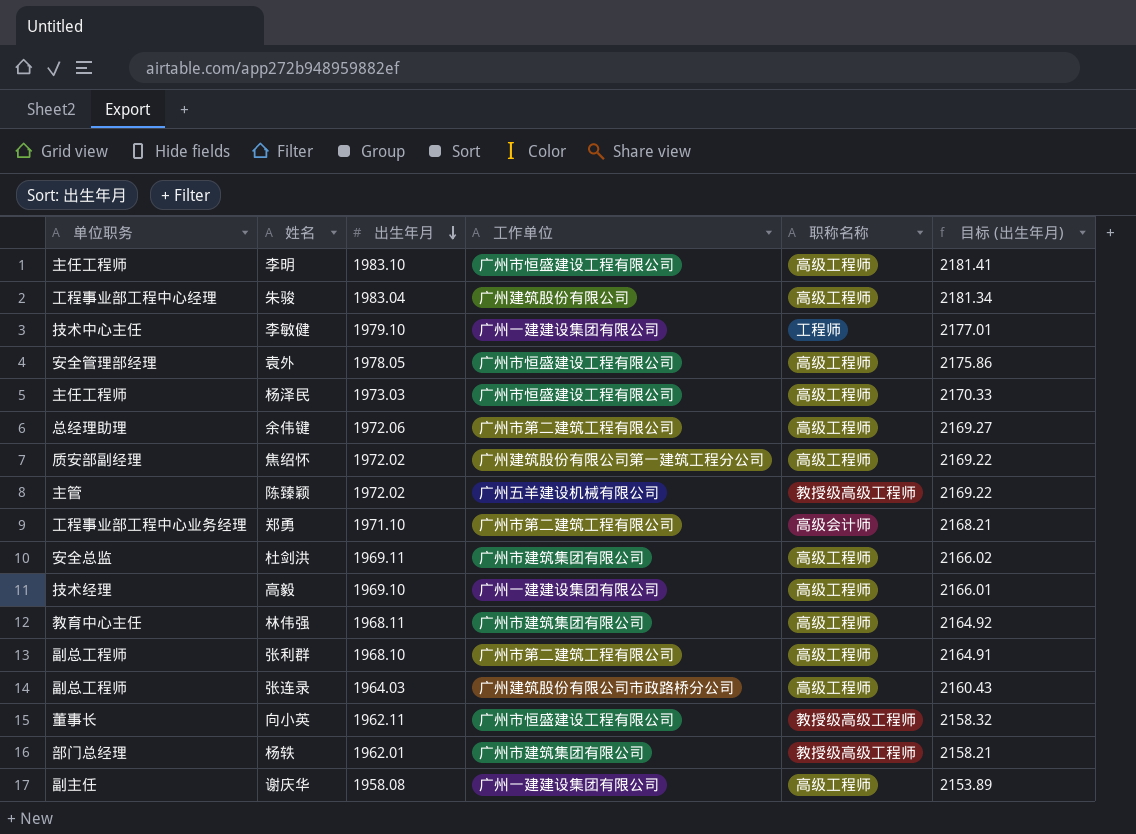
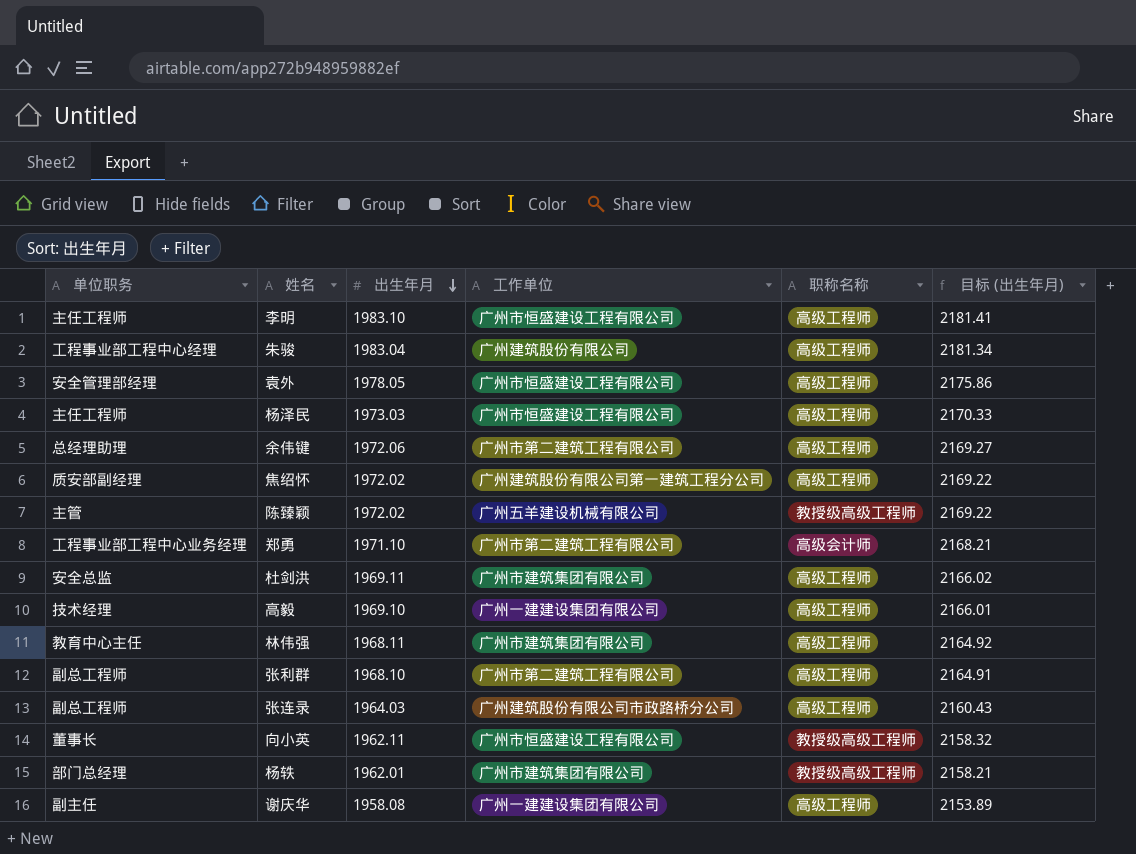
row 李敏健: 技术中心主任 | 1979.10 | 广州一建建设集团有限公司 | 工程师 | 2177.01 -> none

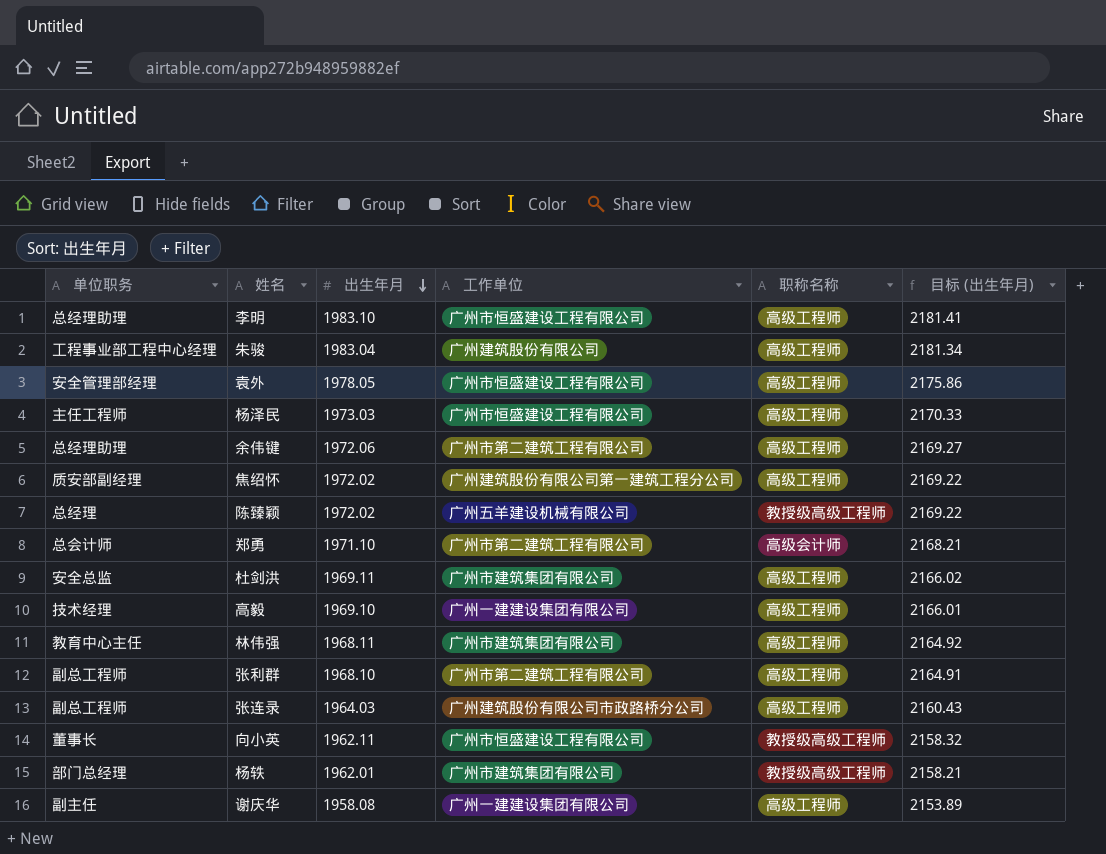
李明 | 单位职务: 主任工程师 -> 总经理助理
陈臻颖 | 单位职务: 主管 -> 总经理
郑勇 | 单位职务: 工程事业部工程中心业务经理 -> 总会计师

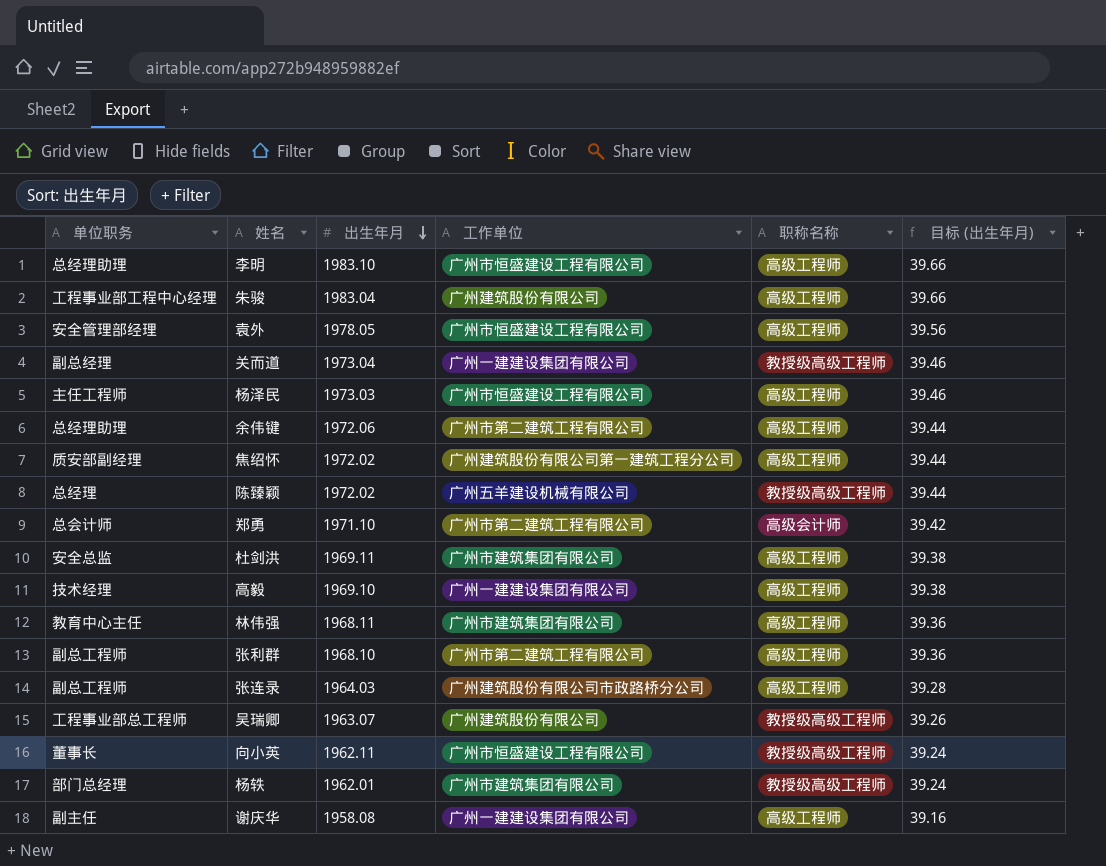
column 目标 (出生年月) | formula: [出生年月] * 1.1 -> [出生年月] * 0.02
row 关而道: none -> 副总经理 | 1973.04 | 广州一建建设集团有限公司 | 教授级高级工程师 | 39.46
row 吴瑞卿: none -> 工程事业部总工程师 | 1963.07 | 广州建筑股份有限公司 | 教授级高级工程师 | 39.26

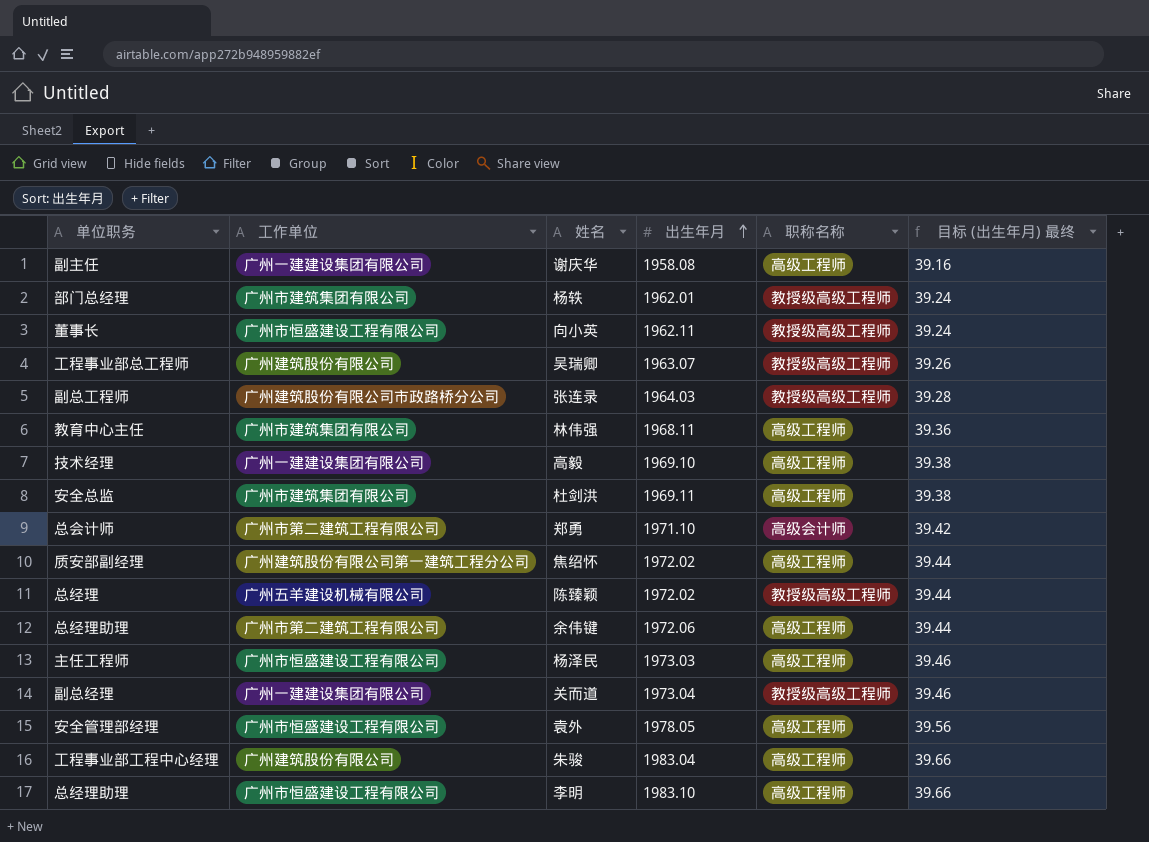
row order: 出生年月 descending -> 出生年月 ascending
column 工作单位 | position: 4 -> 2
column name: 目标 (出生年月) -> 目标 (出生年月) 最终
row 张利群: 副总工程师 | 1968.10 | 广州市第二建筑工程有限公司 | 高级工程师 | 39.36 -> none
张连录 | 职称名称: 高级工程师 -> 教授级高级工程师

